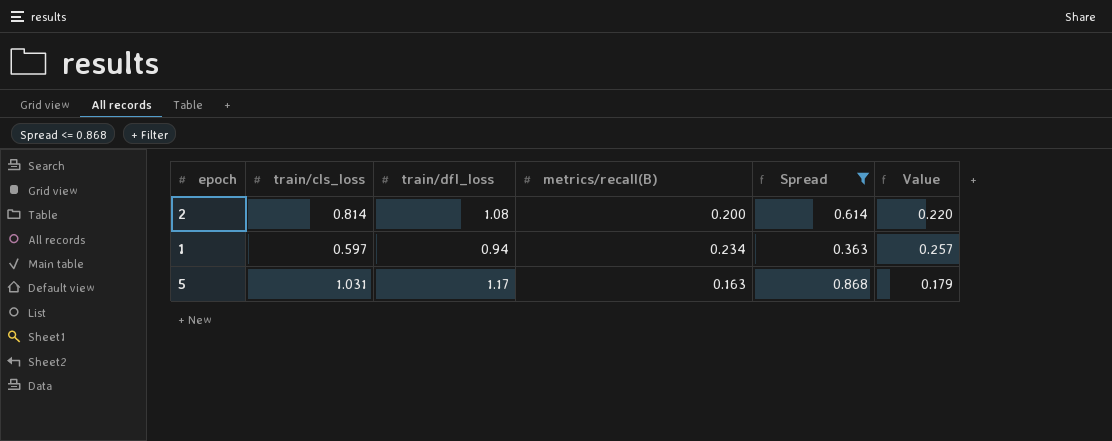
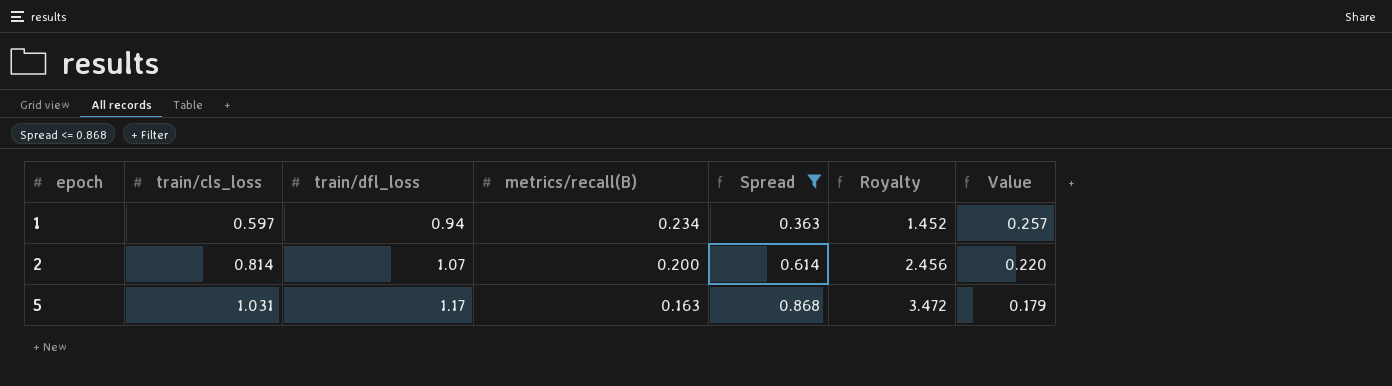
row order: none -> epoch ascending
column Royalty | formula: none -> [Spread] * 4
2 | train/dfl_loss: 1.08 -> 1.07

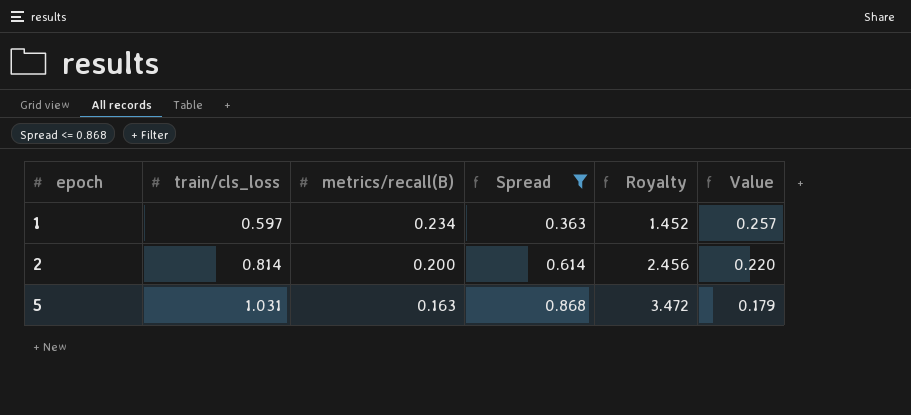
column train/dfl_loss | position: 3 -> none

